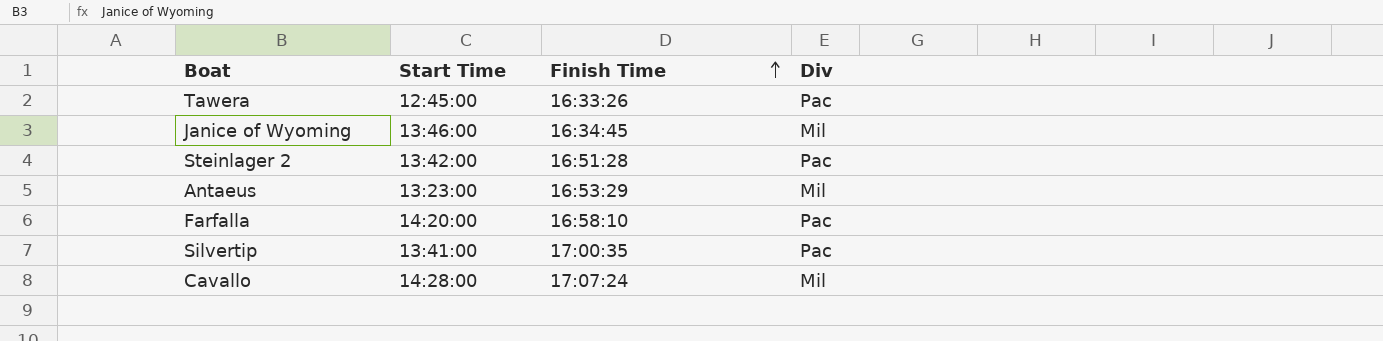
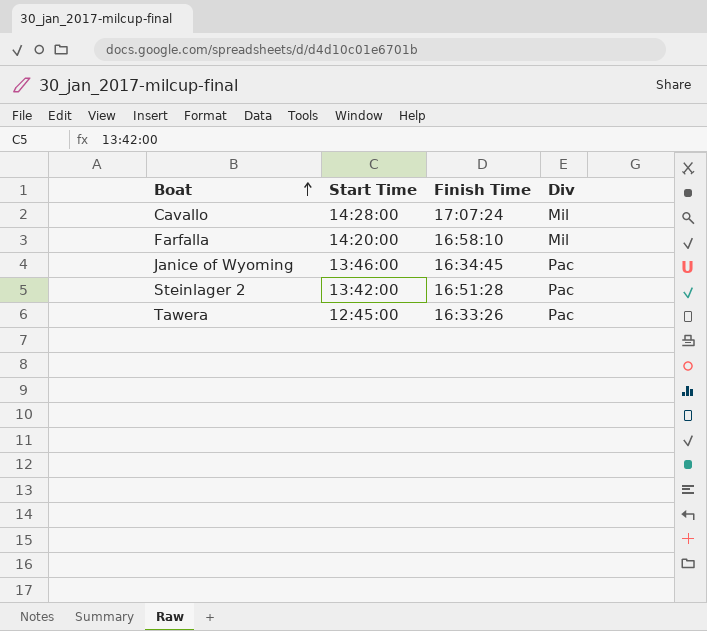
row order: Finish Time ascending -> Boat ascending
row Antaeus: 13:23:00 | 16:53:29 | Mil -> none
row Silvertip: 13:41:00 | 17:00:35 | Pac -> none
Farfalla | Div: Pac -> Mil
Janice of Wyoming | Div: Mil -> Pac

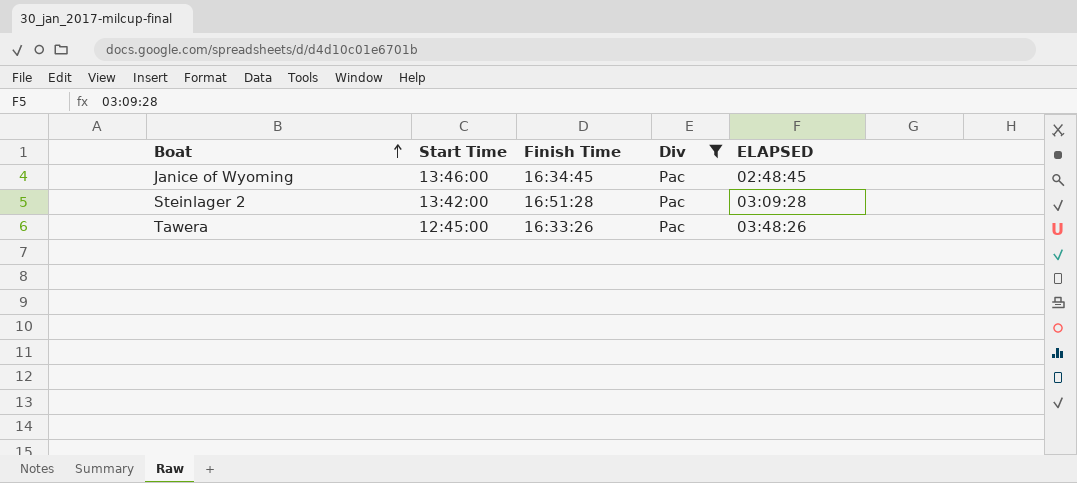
filter: none -> Div = Pac
column ELAPSED | position: none -> 5

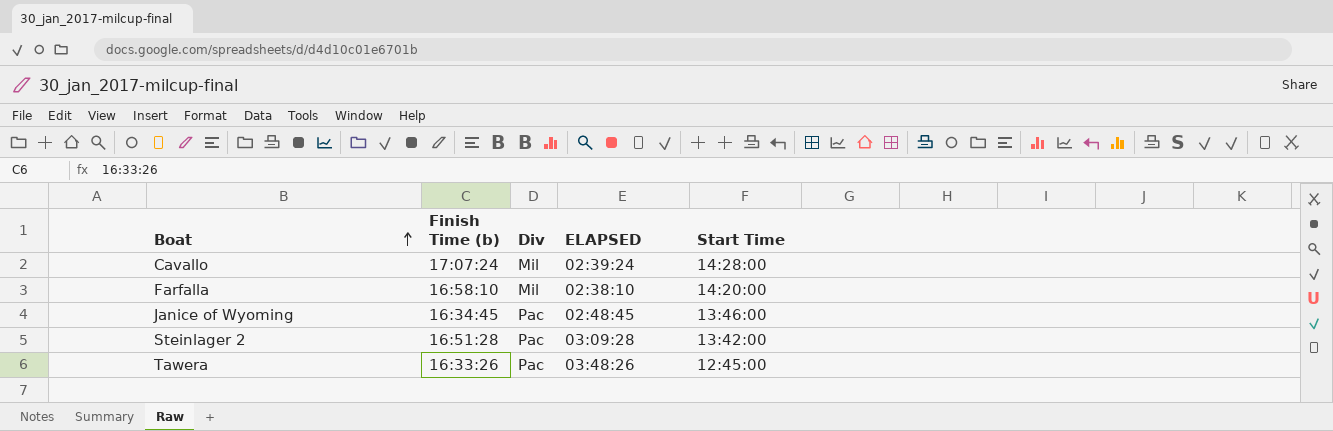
filter: Div = Pac -> none
column name: Finish Time -> Finish Time (b)
column Start Time | position: 2 -> 5

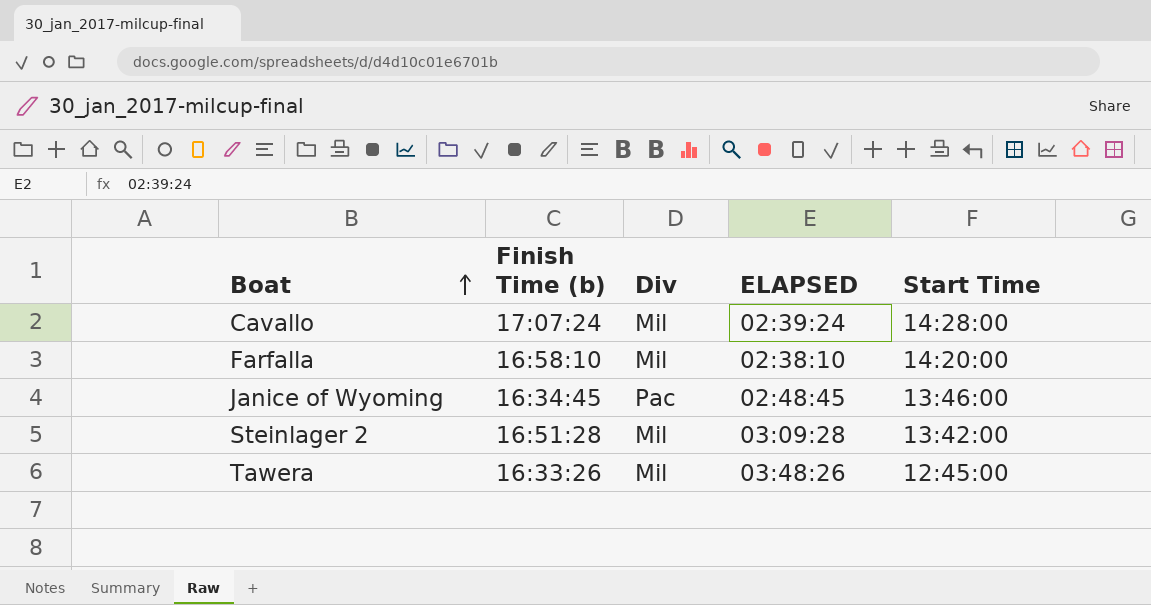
Steinlager 2 | Div: Pac -> Mil
Tawera | Div: Pac -> Mil

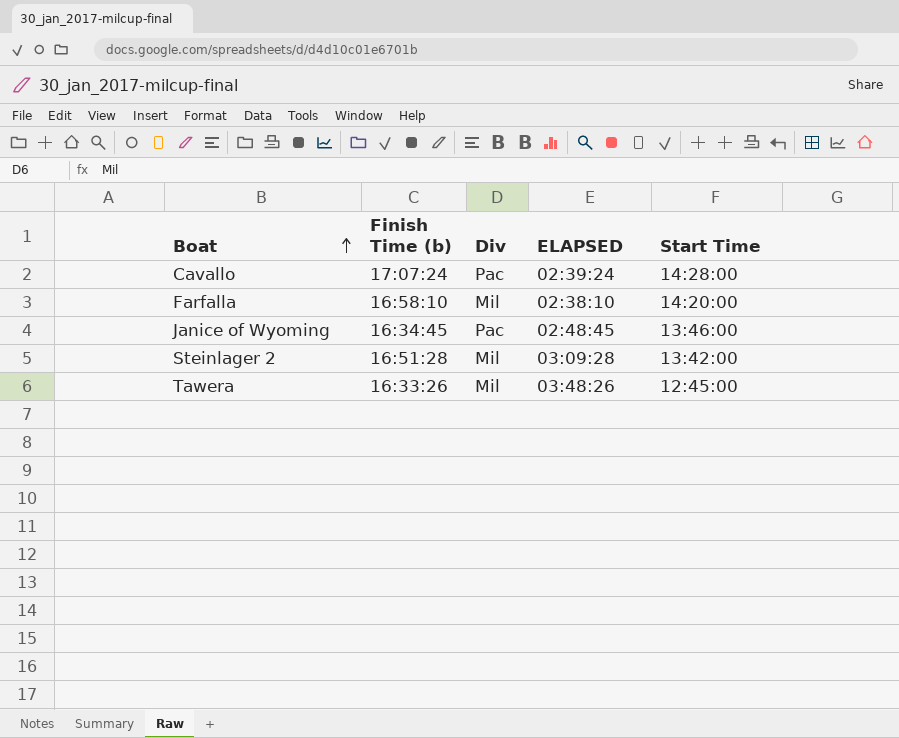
Cavallo | Div: Mil -> Pac

